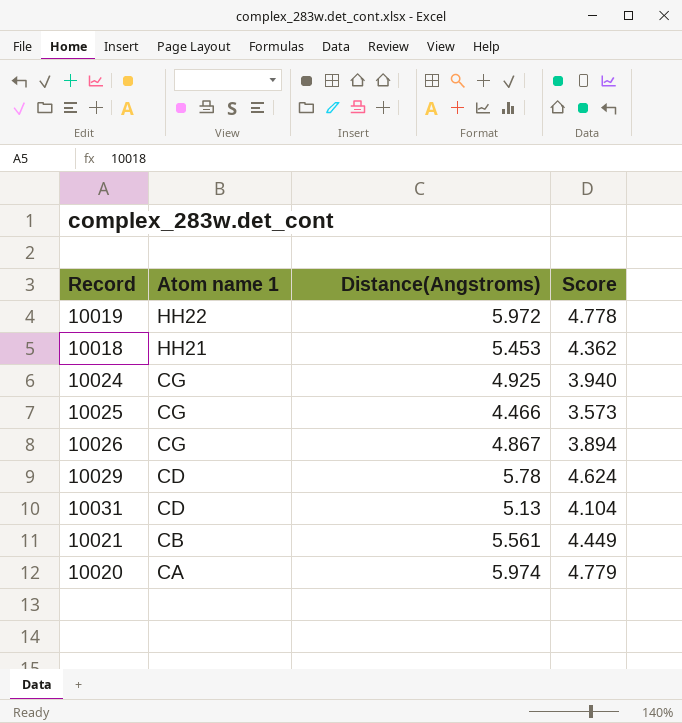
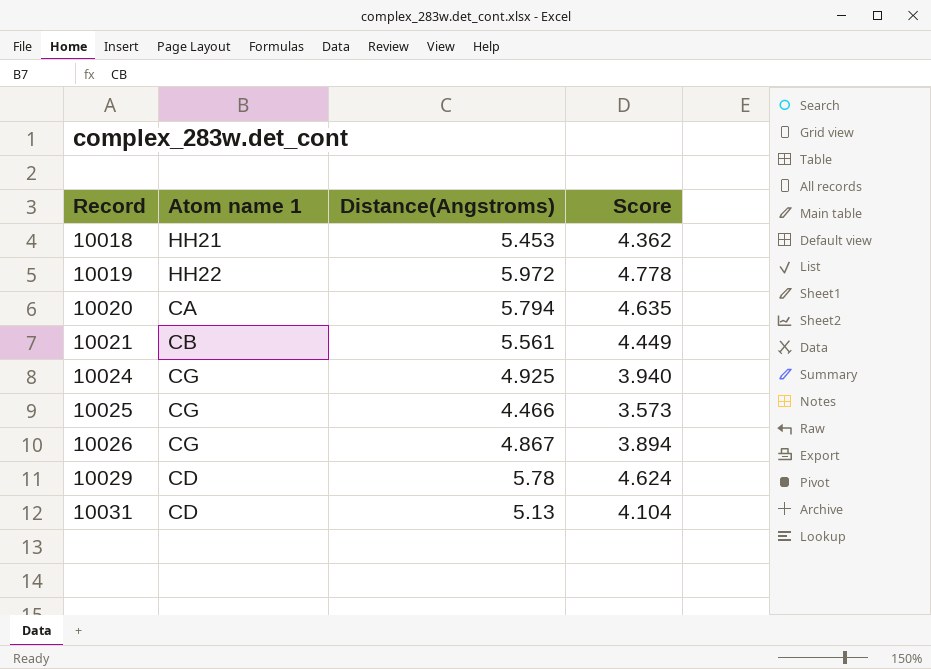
row order: Atom name 1 descending -> Record ascending
10020 | Distance(Angstroms): 5.974 -> 5.794
10020 | Score: 4.779 -> 4.635

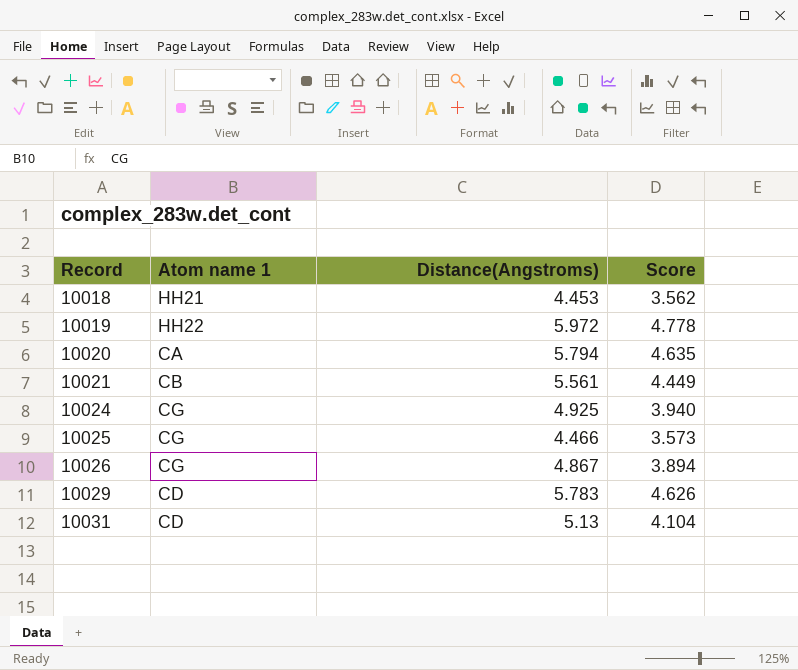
10018 | Distance(Angstroms): 5.453 -> 4.453
10018 | Score: 4.362 -> 3.562
10029 | Distance(Angstroms): 5.78 -> 5.783
10029 | Score: 4.624 -> 4.626

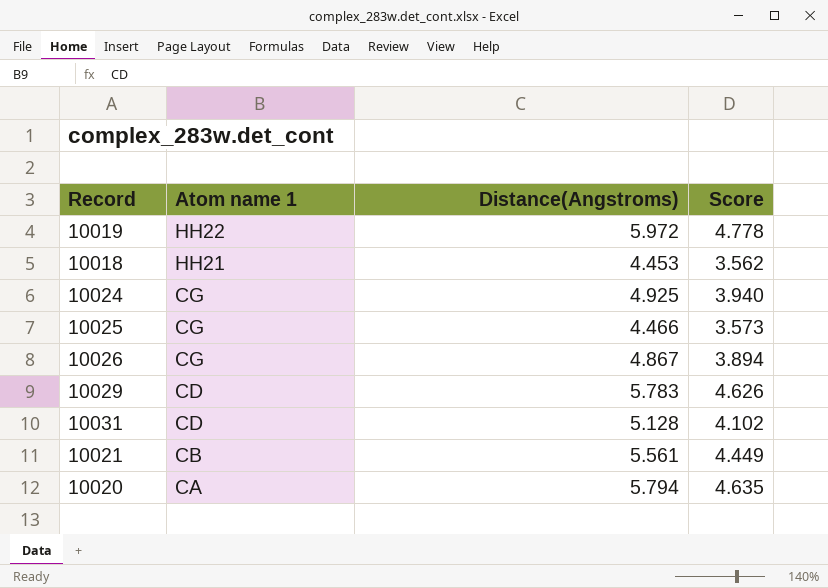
row order: Record ascending -> Atom name 1 descending
10031 | Distance(Angstroms): 5.13 -> 5.128
10031 | Score: 4.104 -> 4.102

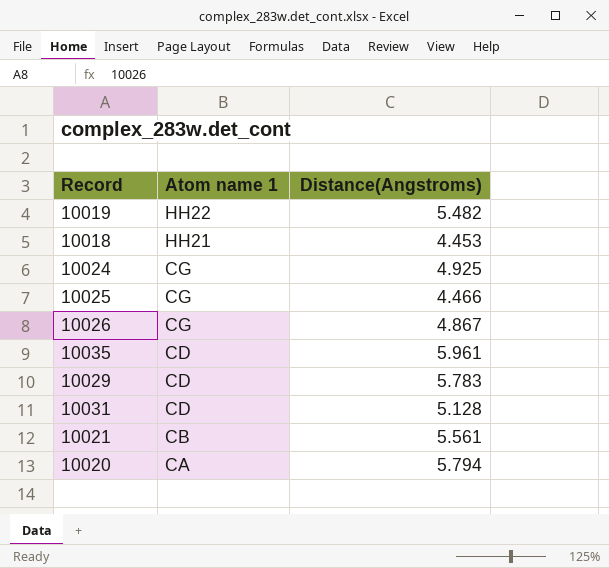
column Score | formula: [Distance(Angstroms)] * 0.8 -> none
10019 | Distance(Angstroms): 5.972 -> 5.482
row 10035: none -> CD | 5.961

